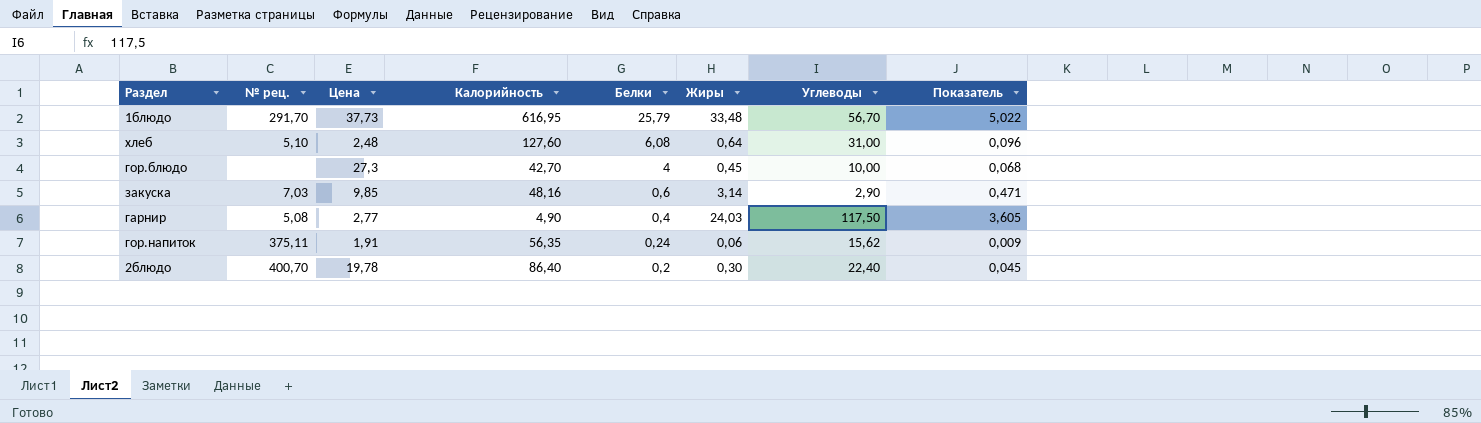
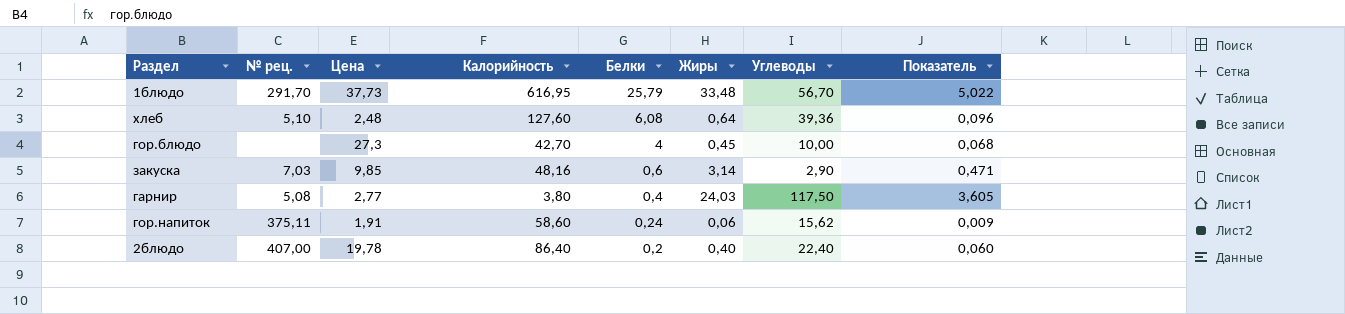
хлеб | Углеводы: 31,00 -> 39,36
гарнир | Калорийность: 4,90 -> 3,80
гор.напиток | Калорийность: 56,35 -> 58,60
2блюдо | № рец.: 400,70 -> 407,00
2блюдо | Жиры: 0,30 -> 0,40
2блюдо | Показатель: 0,045 -> 0,060

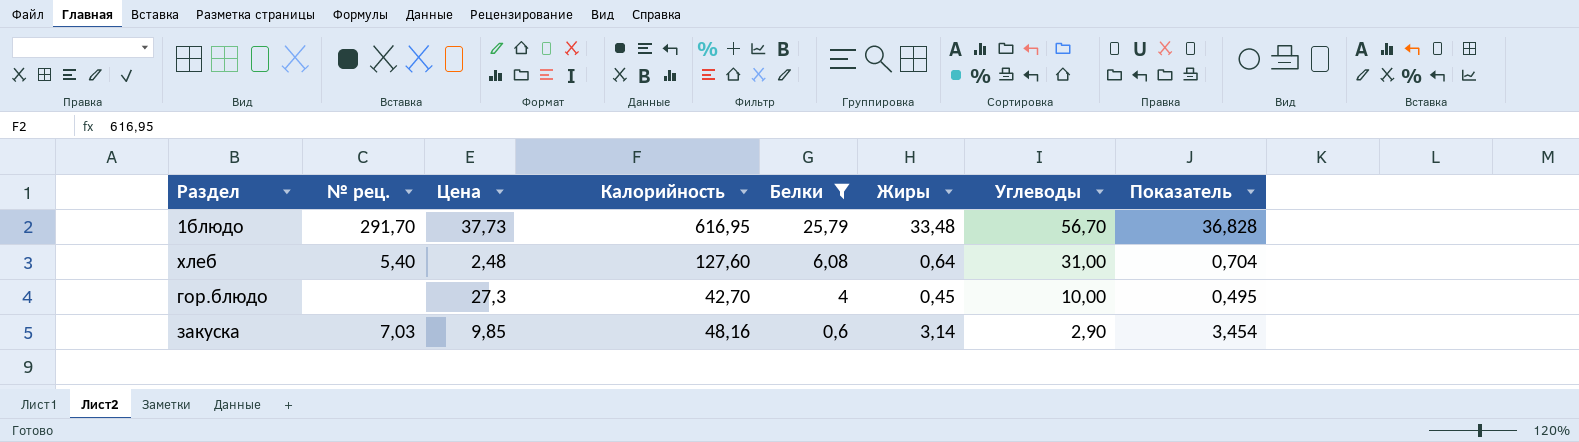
filter: none -> Белки >= 0,6
column Показатель | formula: [Жиры] * 0,15 -> [Жиры] * 1,1
хлеб | № рец.: 5,10 -> 5,40
хлеб | Углеводы: 39,36 -> 31,00

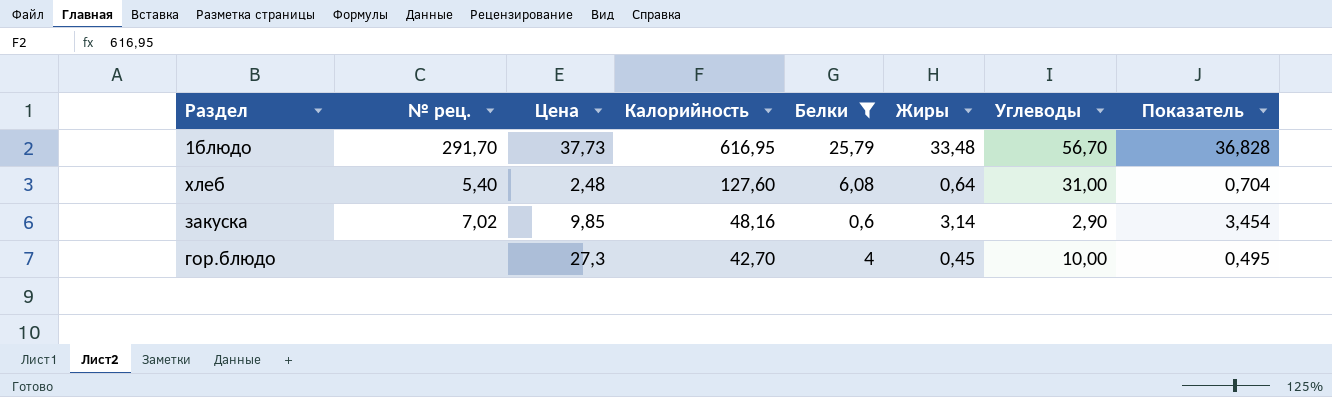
row order: Белки descending -> Калорийность descending
закуска | № рец.: 7,03 -> 7,02

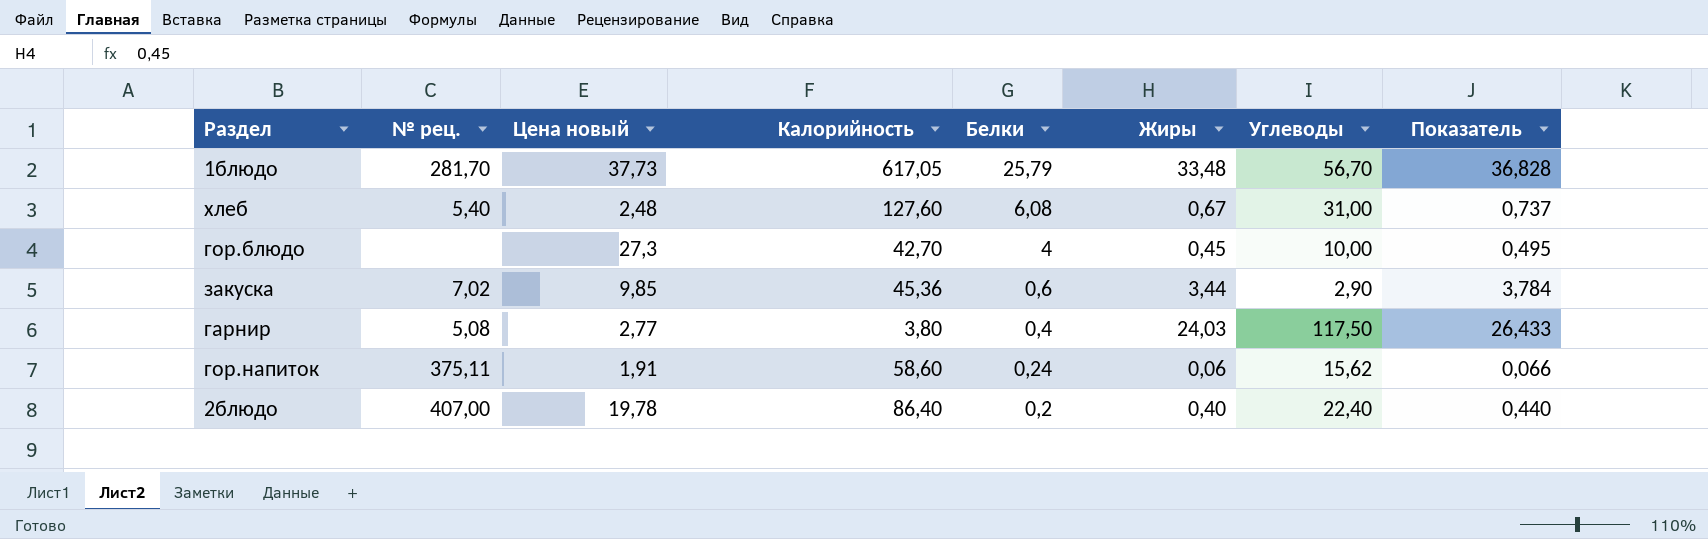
filter: Белки >= 0,6 -> none
row order: Калорийность descending -> Белки descending
column name: Цена -> Цена новый
1блюдо | № рец.: 291,70 -> 281,70
1блюдо | Калорийность: 616,95 -> 617,05
хлеб | Жиры: 0,64 -> 0,67
хлеб | Показатель: 0,704 -> 0,737
закуска | Калорийность: 48,16 -> 45,36
закуска | Жиры: 3,14 -> 3,44
закуска | Показатель: 3,454 -> 3,784

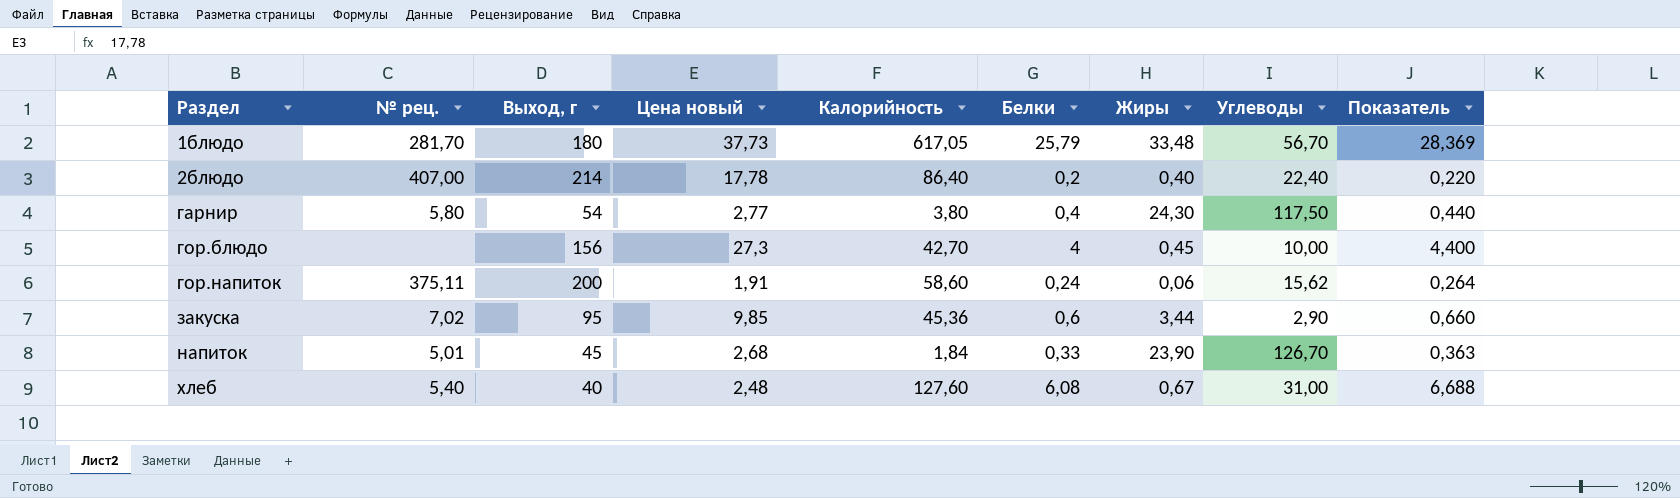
row order: Белки descending -> Раздел ascending
column Выход, г | position: none -> 3
column Показатель | formula: [Жиры] * 1,1 -> [Белки] * 1,1
2блюдо | Цена новый: 19,78 -> 17,78
гарнир | № рец.: 5,08 -> 5,80
гарнир | Жиры: 24,03 -> 24,30
row напиток: none -> 5,01 | 45 | 2,68 | 1,84 | 0,33 | 23,90 | 126,70 | 0,363

